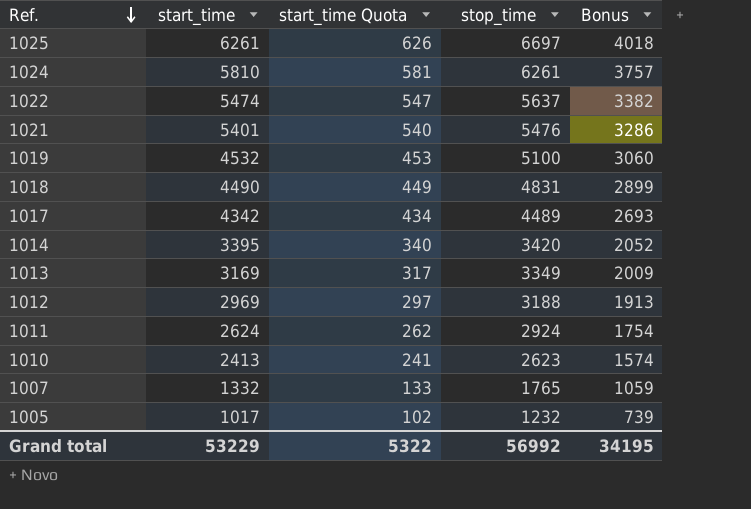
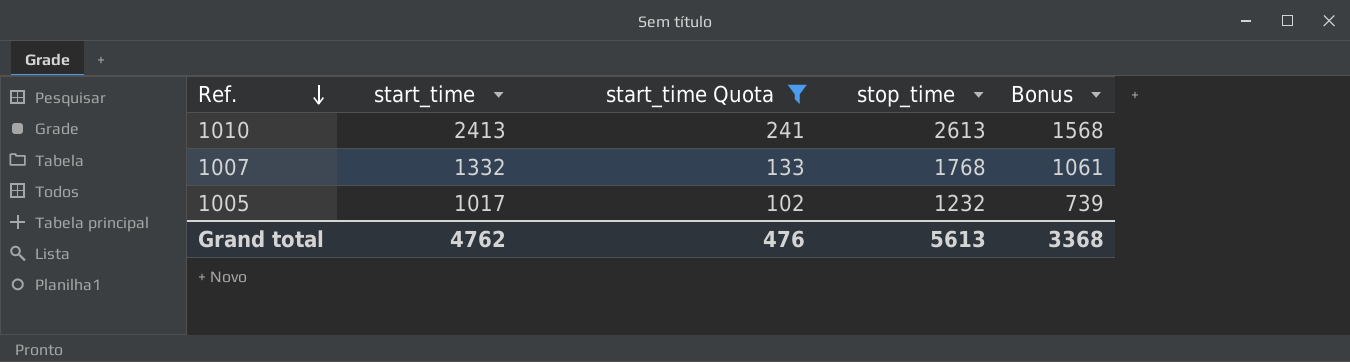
filter: none -> start_time Quota <= 241
1010 | stop_time: 2623 -> 2613
1010 | Bonus: 1574 -> 1568
1007 | stop_time: 1765 -> 1768
1007 | Bonus: 1059 -> 1061
Grand total | start_time: 53229 -> 4762
Grand total | start_time Quota: 5322 -> 476
Grand total | stop_time: 56992 -> 5613
Grand total | Bonus: 34195 -> 3368

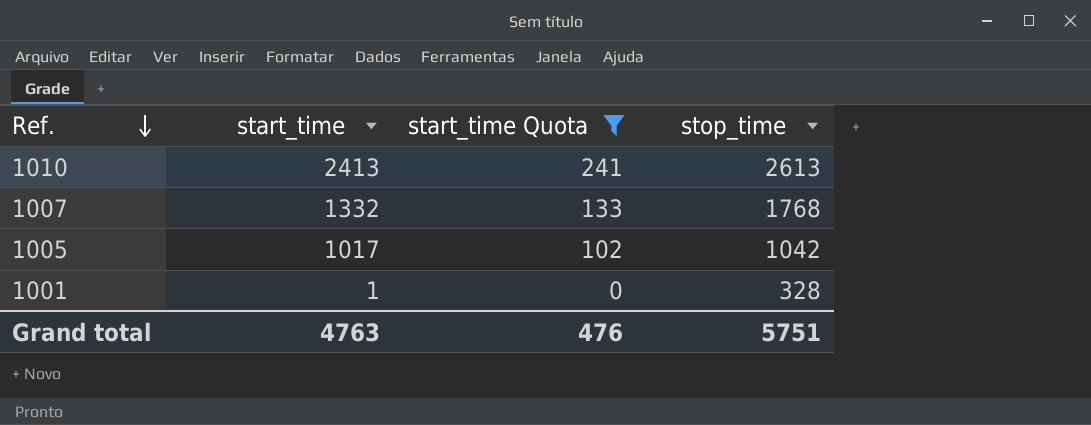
column Bonus | formula: [stop_time] * 0.6 -> none
1005 | stop_time: 1232 -> 1042
row 1001: none -> 1 | 0 | 328
Grand total | start_time: 4762 -> 4763
Grand total | stop_time: 5613 -> 5751

